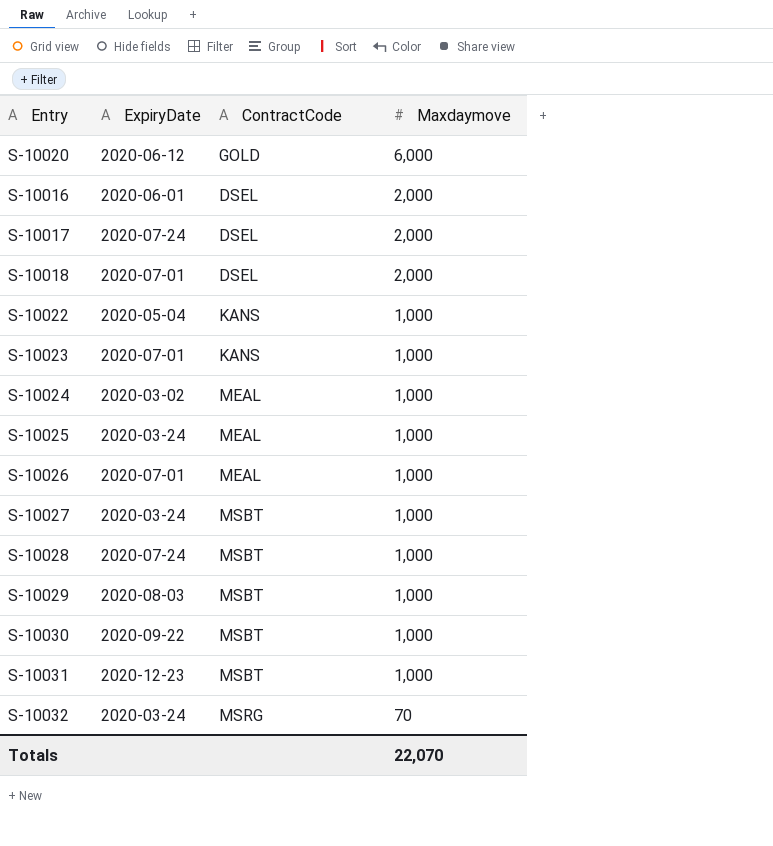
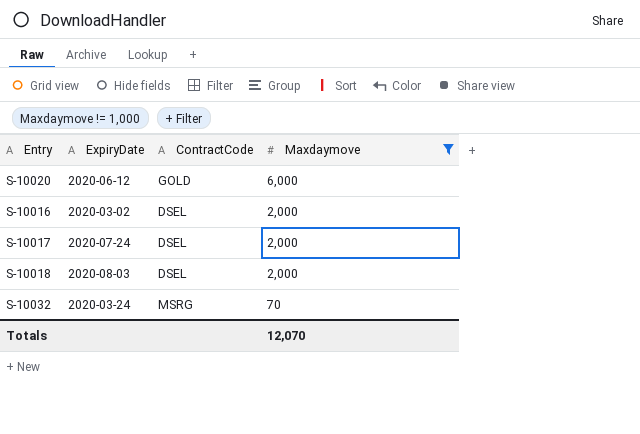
filter: none -> Maxdaymove != 1,000
S-10016 | ExpiryDate: 2020-06-01 -> 2020-03-02
S-10018 | ExpiryDate: 2020-07-01 -> 2020-08-03
Totals | Maxdaymove: 22,070 -> 12,070

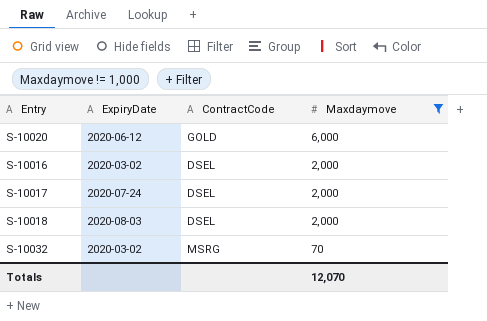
S-10032 | ExpiryDate: 2020-03-24 -> 2020-03-02

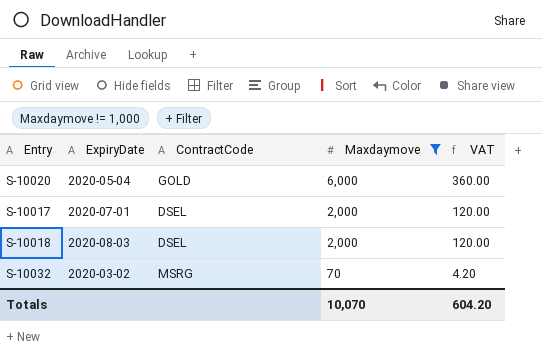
column VAT | formula: none -> [Maxdaymove] * 0.06
row S-10016: 2020-03-02 | DSEL | 2,000 -> none
S-10020 | ExpiryDate: 2020-06-12 -> 2020-05-04
S-10017 | ExpiryDate: 2020-07-24 -> 2020-07-01
Totals | Maxdaymove: 12,070 -> 10,070

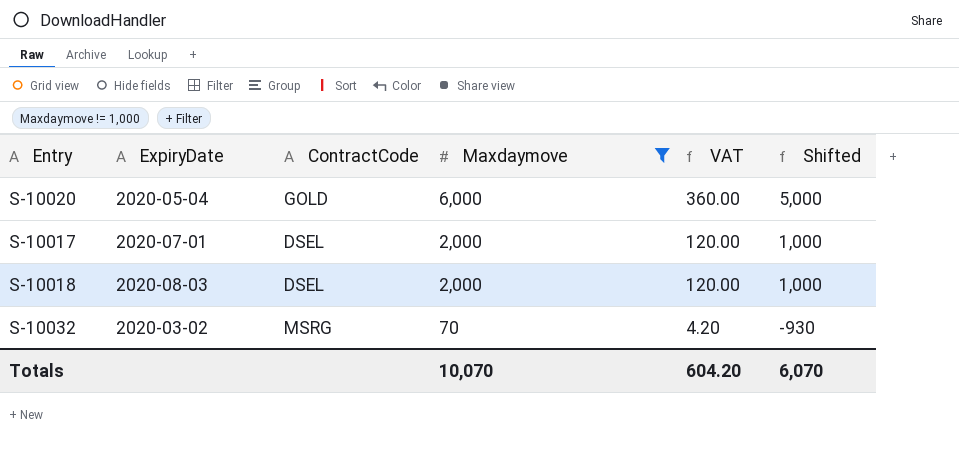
column Shifted | formula: none -> [Maxdaymove] - 1000

